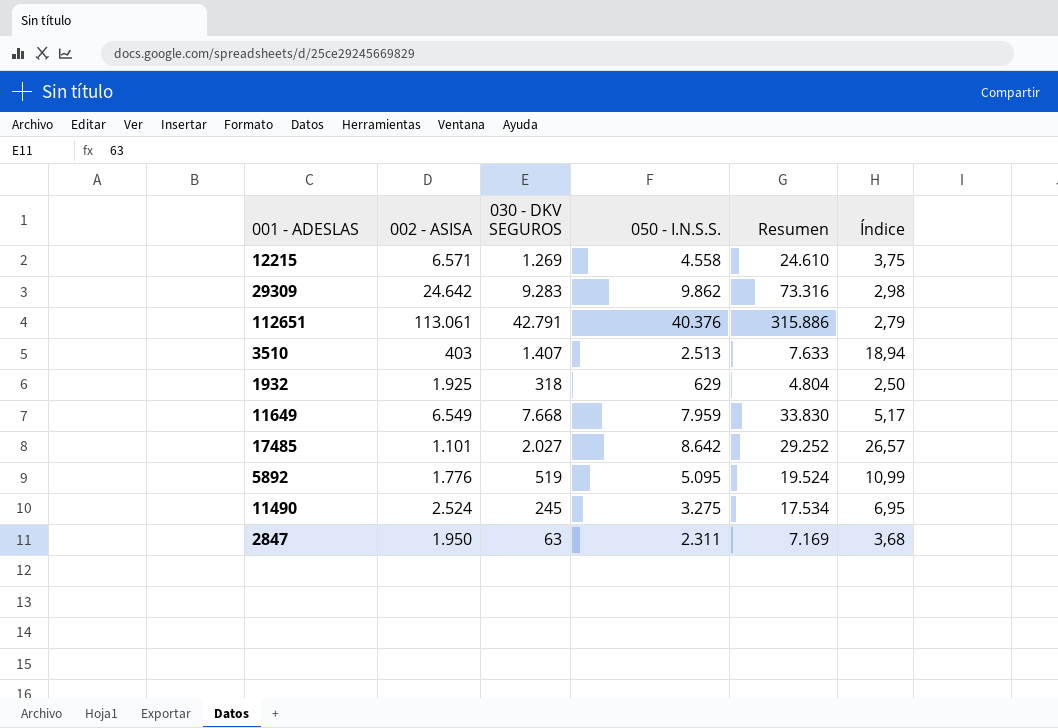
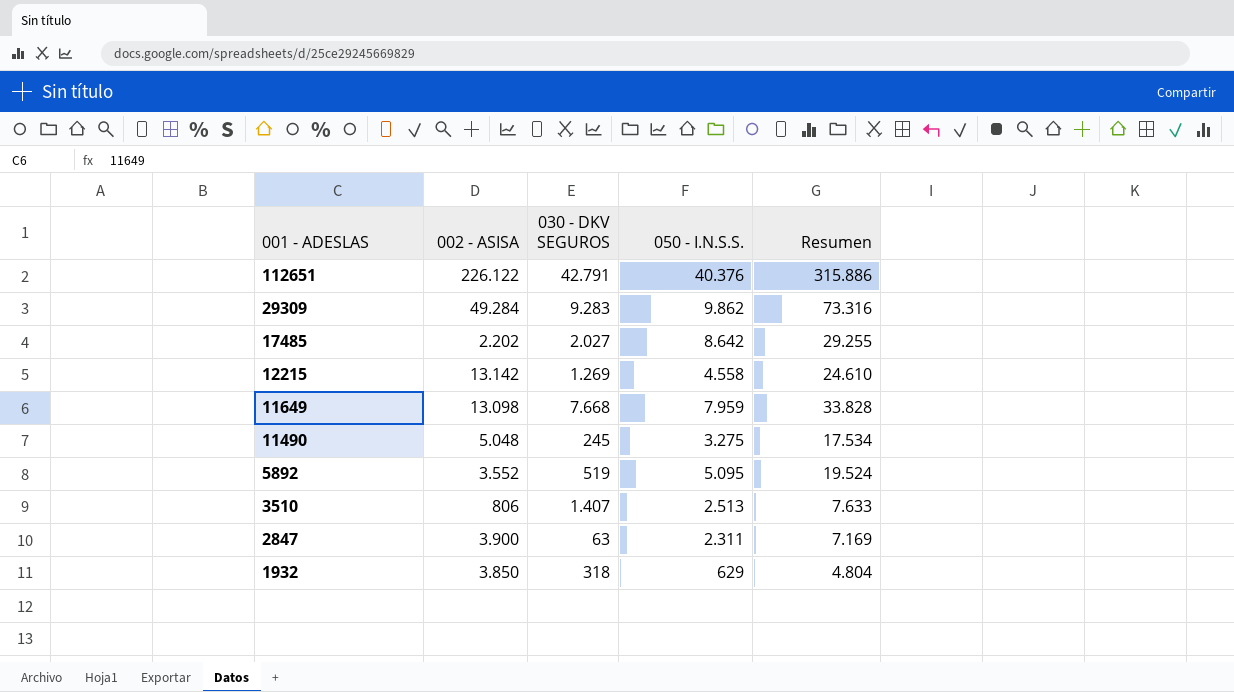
row order: none -> 001 - ADESLAS descending
column Índice | formula: [Resumen] / [002 - ASISA] -> none
112651 | 002 - ASISA: 113.061 -> 226.122
29309 | 002 - ASISA: 24.642 -> 49.284
17485 | 002 - ASISA: 1.101 -> 2.202
17485 | Resumen: 29.252 -> 29.255
12215 | 002 - ASISA: 6.571 -> 13.142
11649 | 002 - ASISA: 6.549 -> 13.098
11649 | Resumen: 33.830 -> 33.828
11490 | 002 - ASISA: 2.524 -> 5.048
5892 | 002 - ASISA: 1.776 -> 3.552
3510 | 002 - ASISA: 403 -> 806
2847 | 002 - ASISA: 1.950 -> 3.900
1932 | 002 - ASISA: 1.925 -> 3.850

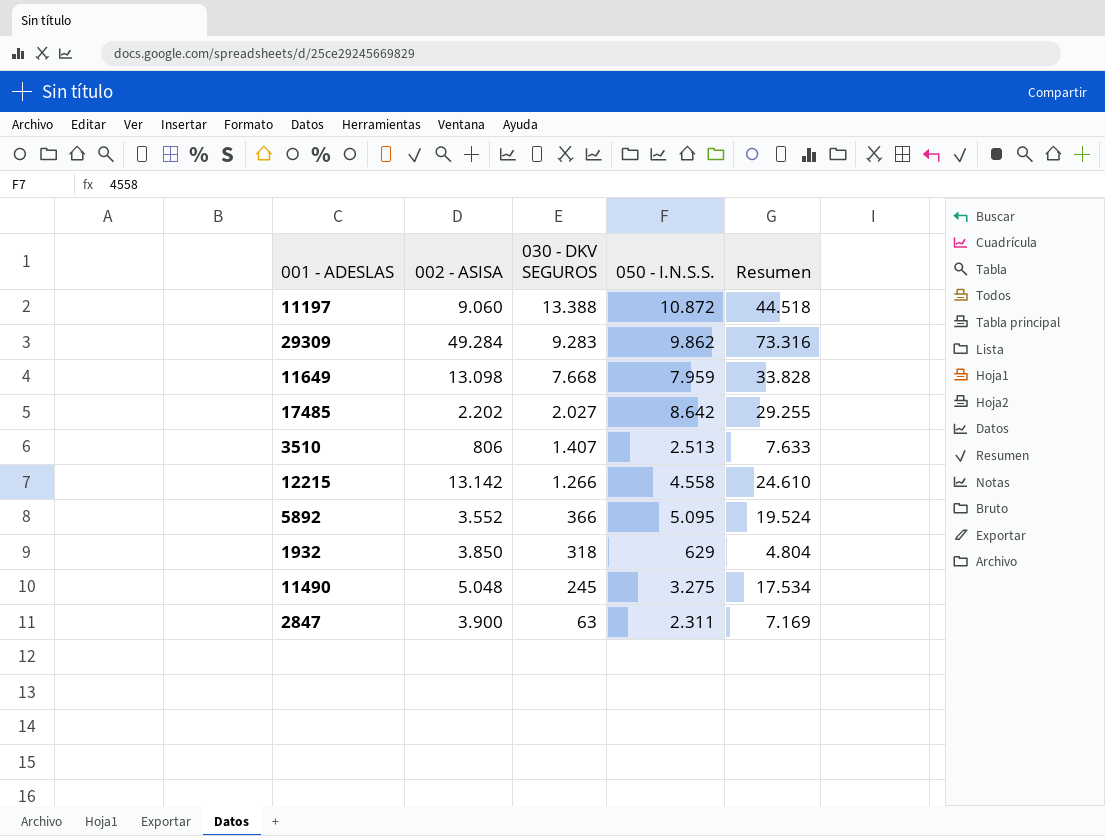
row order: 001 - ADESLAS descending -> 030 - DKV SEGUROS descending
row 112651: 226.122 | 42.791 | 40.376 | 315.886 -> none
row 11197: none -> 9.060 | 13.388 | 10.872 | 44.518
12215 | 030 - DKV SEGUROS: 1.269 -> 1.266
5892 | 030 - DKV SEGUROS: 519 -> 366

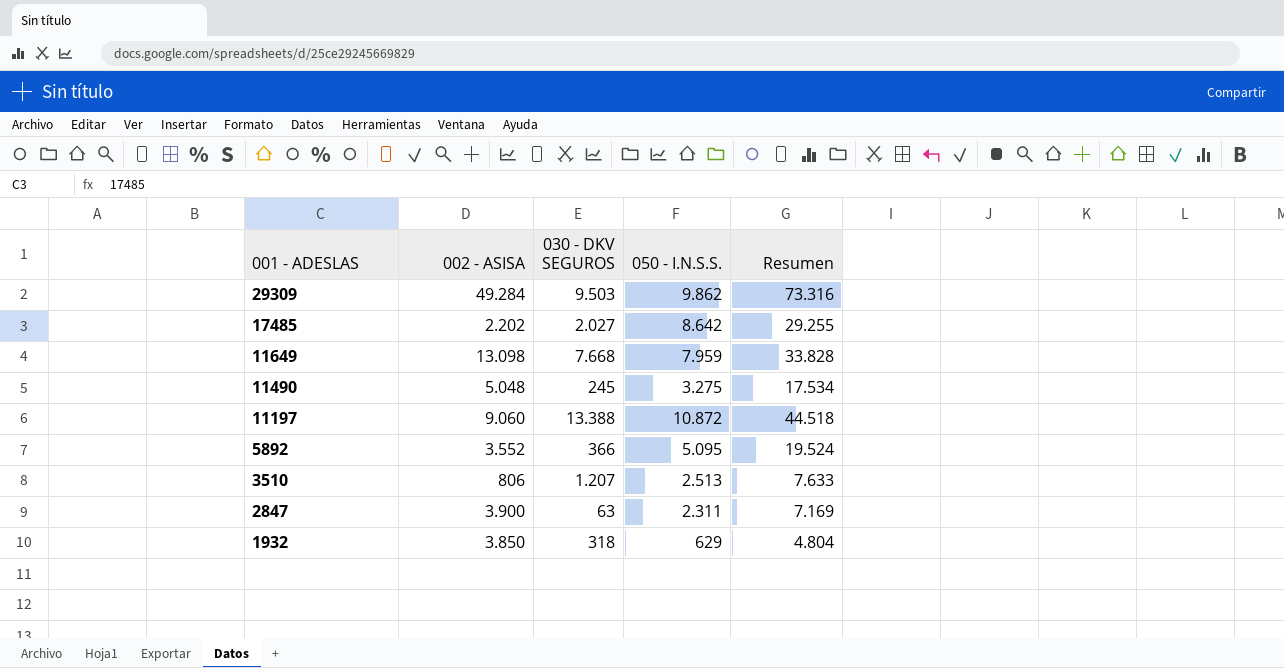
row order: 030 - DKV SEGUROS descending -> 001 - ADESLAS descending
row 12215: 13.142 | 1.266 | 4.558 | 24.610 -> none
29309 | 030 - DKV SEGUROS: 9.283 -> 9.503
3510 | 030 - DKV SEGUROS: 1.407 -> 1.207

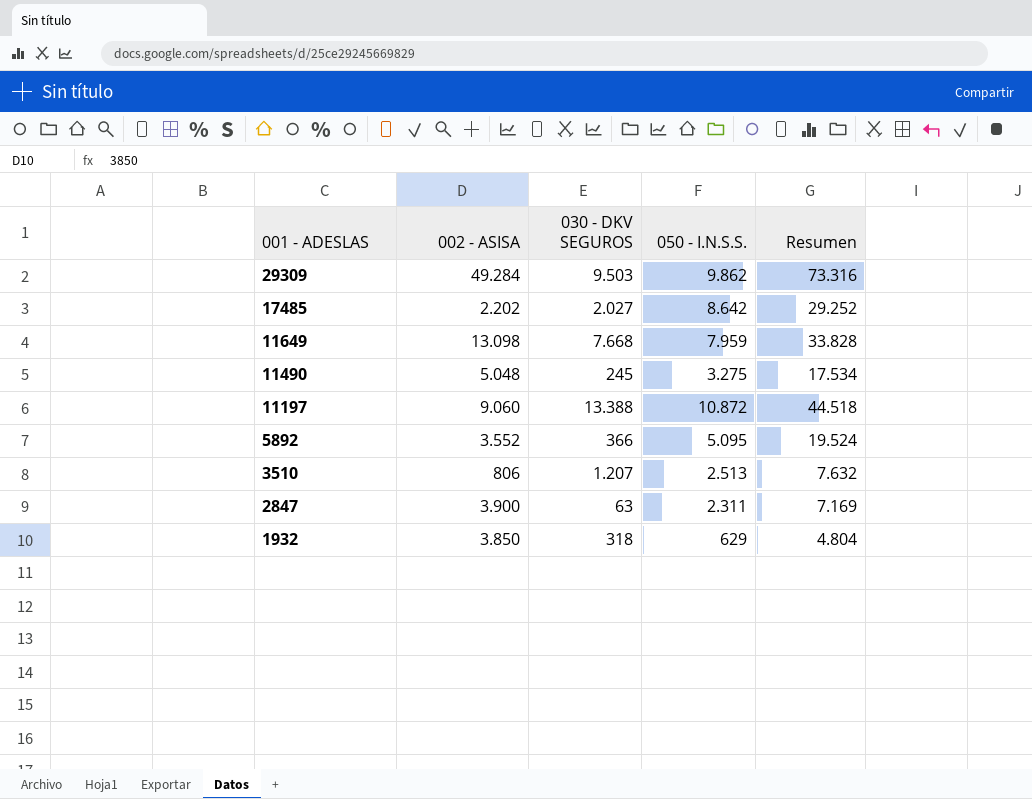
17485 | Resumen: 29.255 -> 29.252
3510 | Resumen: 7.633 -> 7.632

